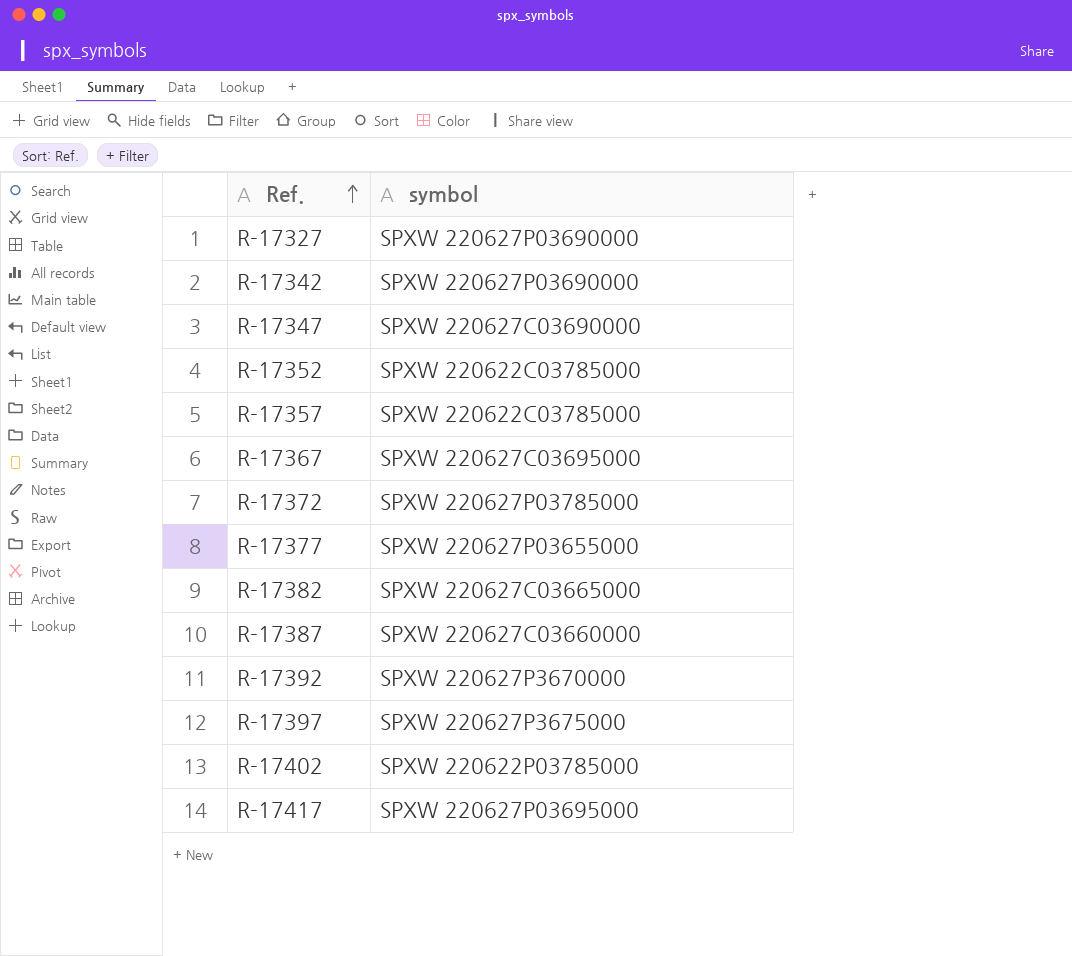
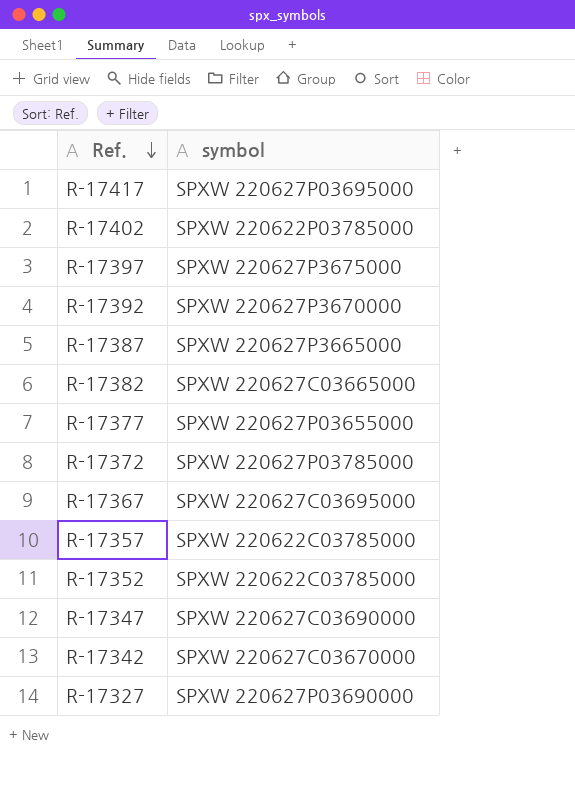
row order: Ref. ascending -> Ref. descending
R-17387 | symbol: SPXW 220627C03660000 -> SPXW 220627P3665000
R-17342 | symbol: SPXW 220627P03690000 -> SPXW 220627C03670000

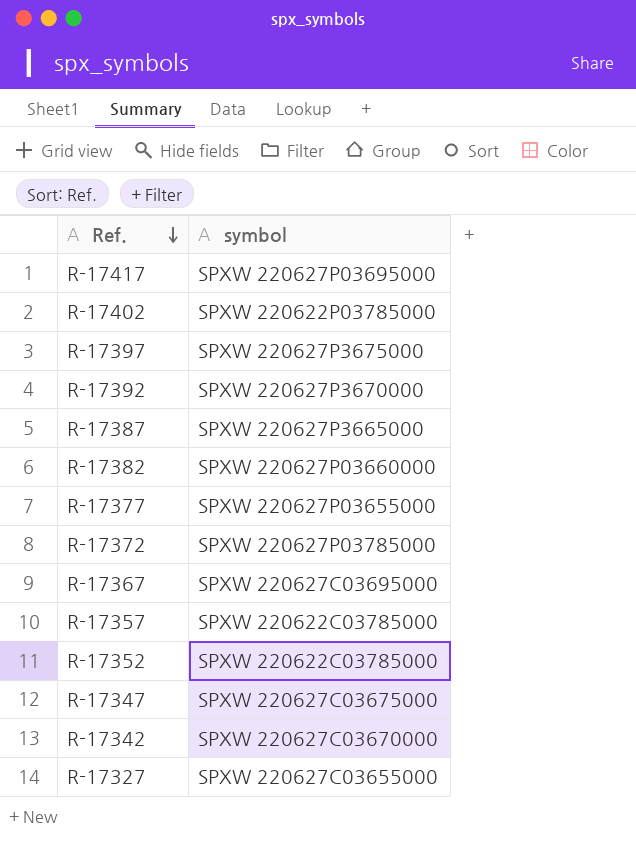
R-17382 | symbol: SPXW 220627C03665000 -> SPXW 220627P03660000
R-17347 | symbol: SPXW 220627C03690000 -> SPXW 220627C03675000
R-17327 | symbol: SPXW 220627P03690000 -> SPXW 220627C03655000

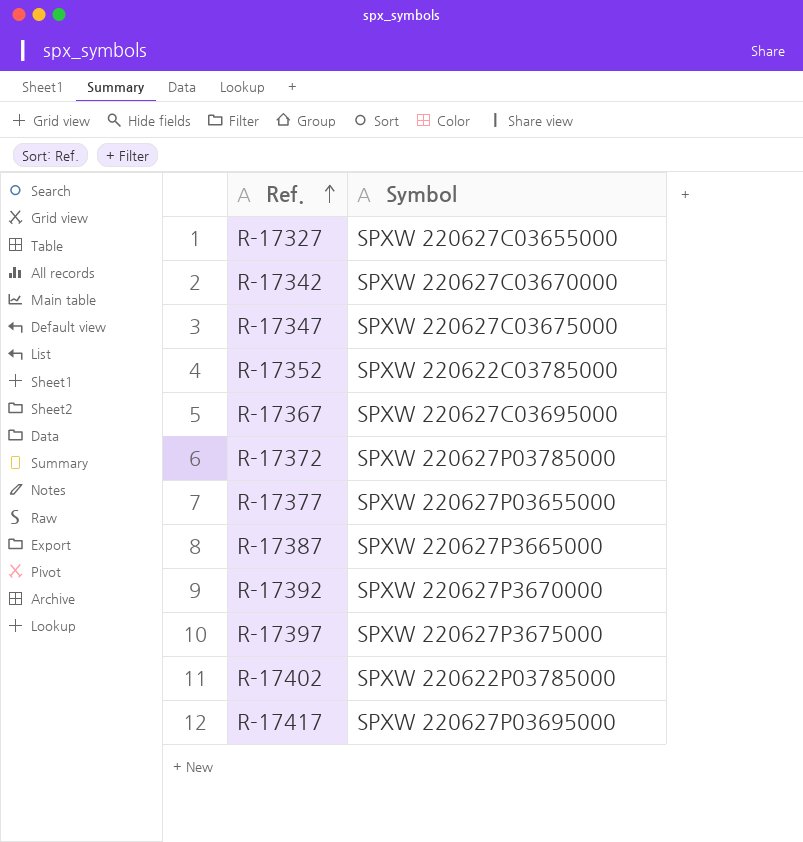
row order: Ref. descending -> Ref. ascending
column name: symbol -> Symbol
row R-17382: SPXW 220627P03660000 -> none
row R-17357: SPXW 220622C03785000 -> none

